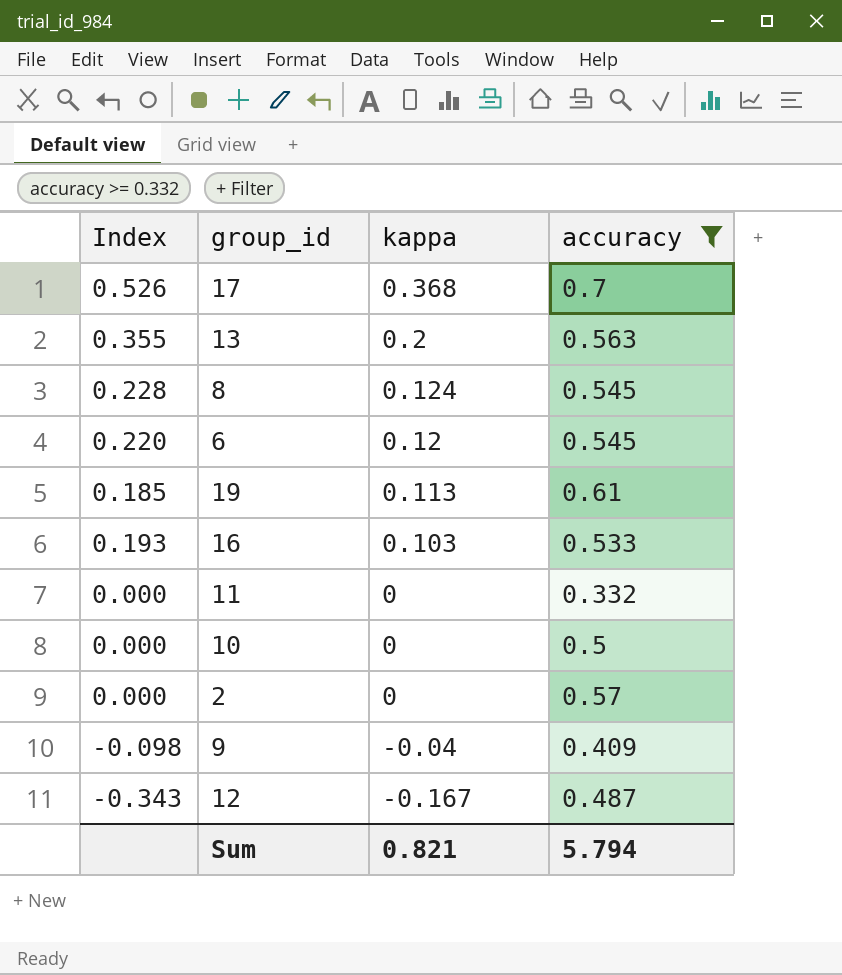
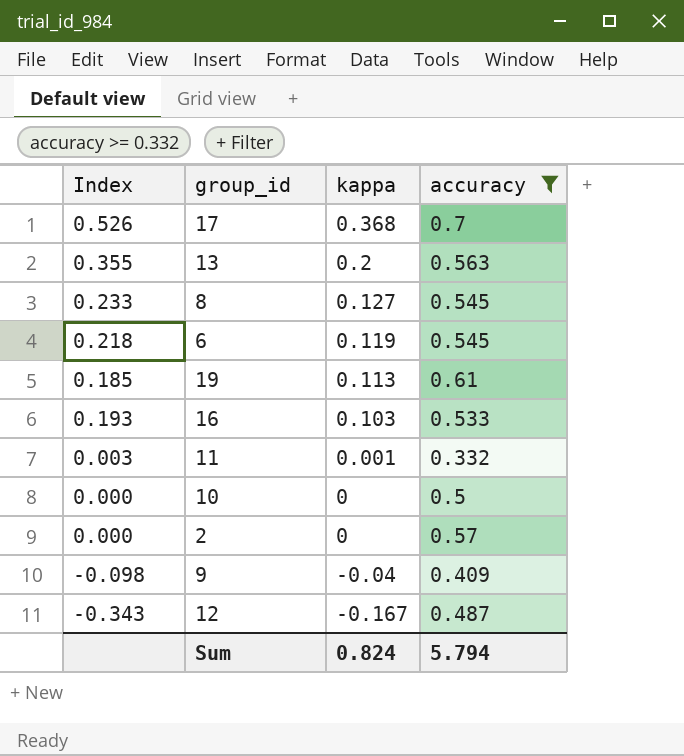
8 | Index: 0.228 -> 0.233
8 | kappa: 0.124 -> 0.127
6 | Index: 0.220 -> 0.218
6 | kappa: 0.12 -> 0.119
11 | Index: 0.000 -> 0.003
11 | kappa: 0 -> 0.001
Sum | kappa: 0.821 -> 0.824

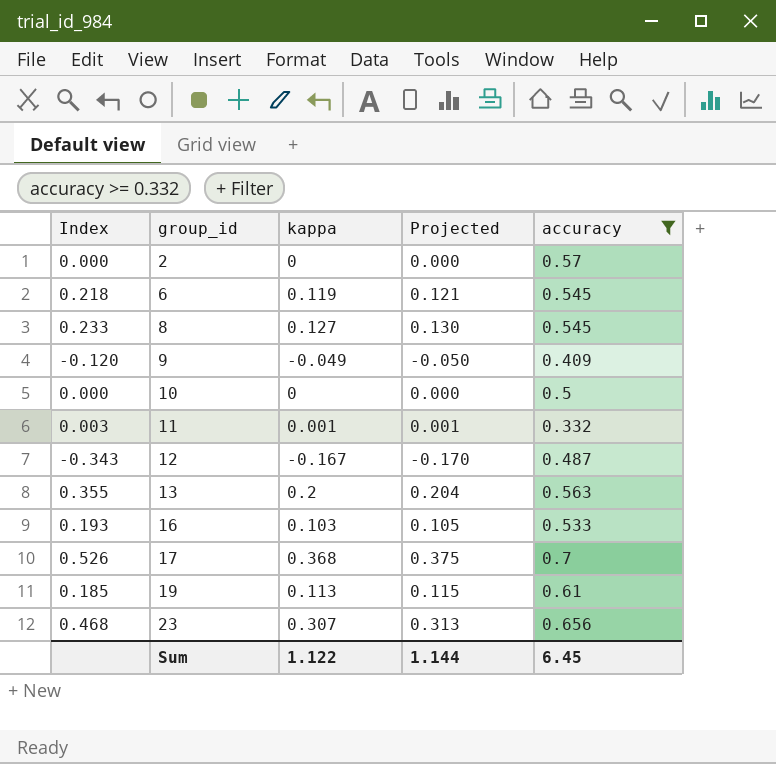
row order: kappa descending -> group_id ascending
column Projected | formula: none -> [kappa] * 1.02
9 | Index: -0.098 -> -0.120
9 | kappa: -0.04 -> -0.049
row 23: none -> 0.468 | 0.307 | 0.313 | 0.656
Sum | kappa: 0.824 -> 1.122
Sum | accuracy: 5.794 -> 6.45

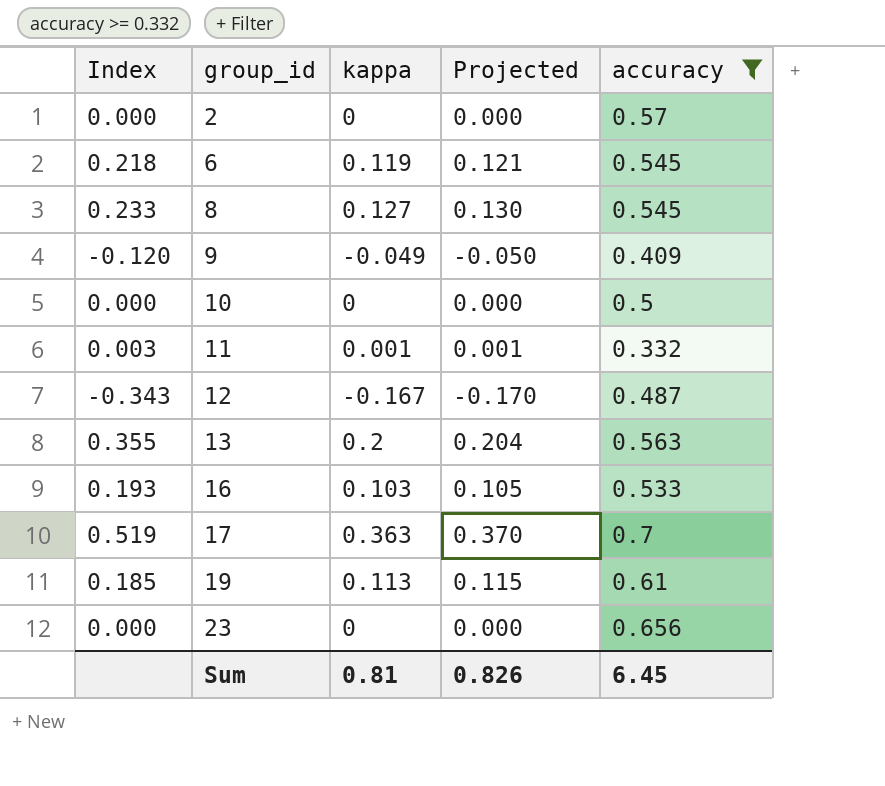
17 | Index: 0.526 -> 0.519
17 | kappa: 0.368 -> 0.363
17 | Projected: 0.375 -> 0.370
23 | Index: 0.468 -> 0.000
23 | kappa: 0.307 -> 0
23 | Projected: 0.313 -> 0.000
Sum | kappa: 1.122 -> 0.81
Sum | Projected: 1.144 -> 0.826

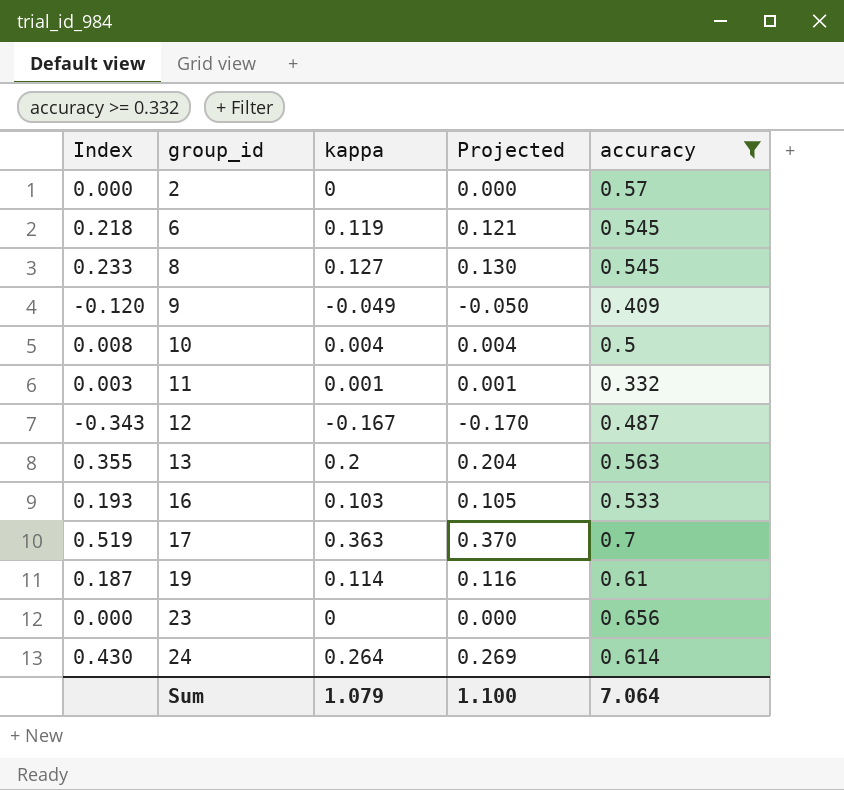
10 | Index: 0.000 -> 0.008
10 | kappa: 0 -> 0.004
10 | Projected: 0.000 -> 0.004
19 | Index: 0.185 -> 0.187
19 | kappa: 0.113 -> 0.114
19 | Projected: 0.115 -> 0.116
row 24: none -> 0.430 | 0.264 | 0.269 | 0.614
Sum | kappa: 0.81 -> 1.079
Sum | Projected: 0.826 -> 1.100
Sum | accuracy: 6.45 -> 7.064

